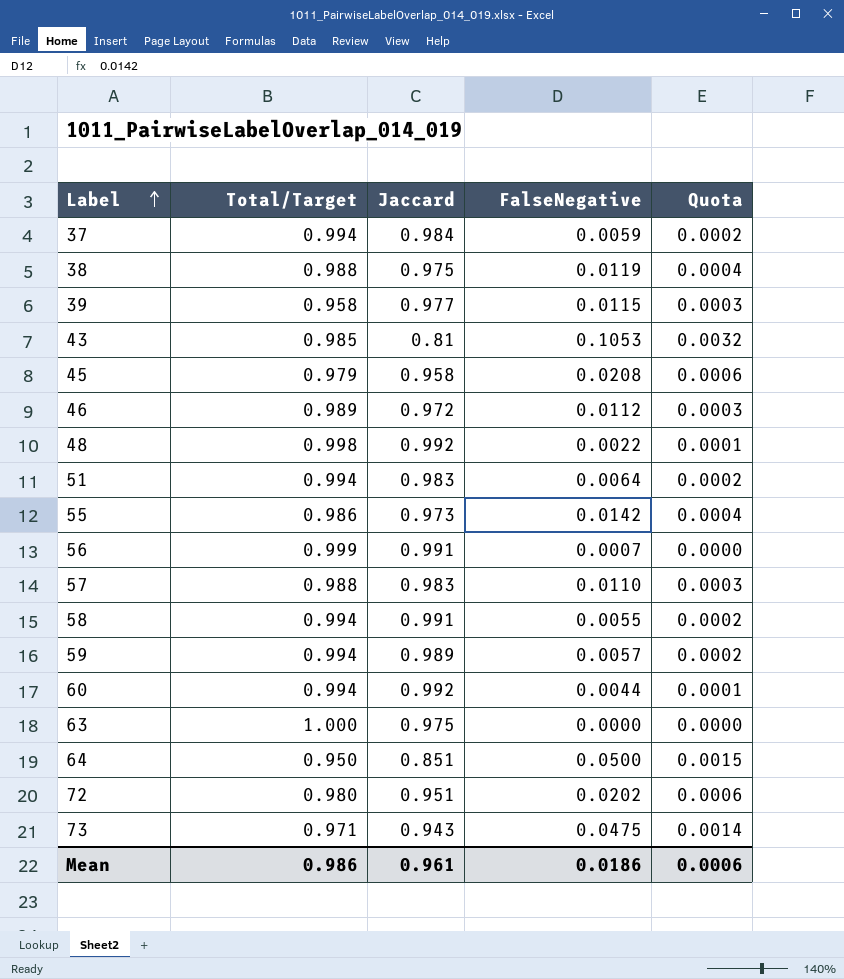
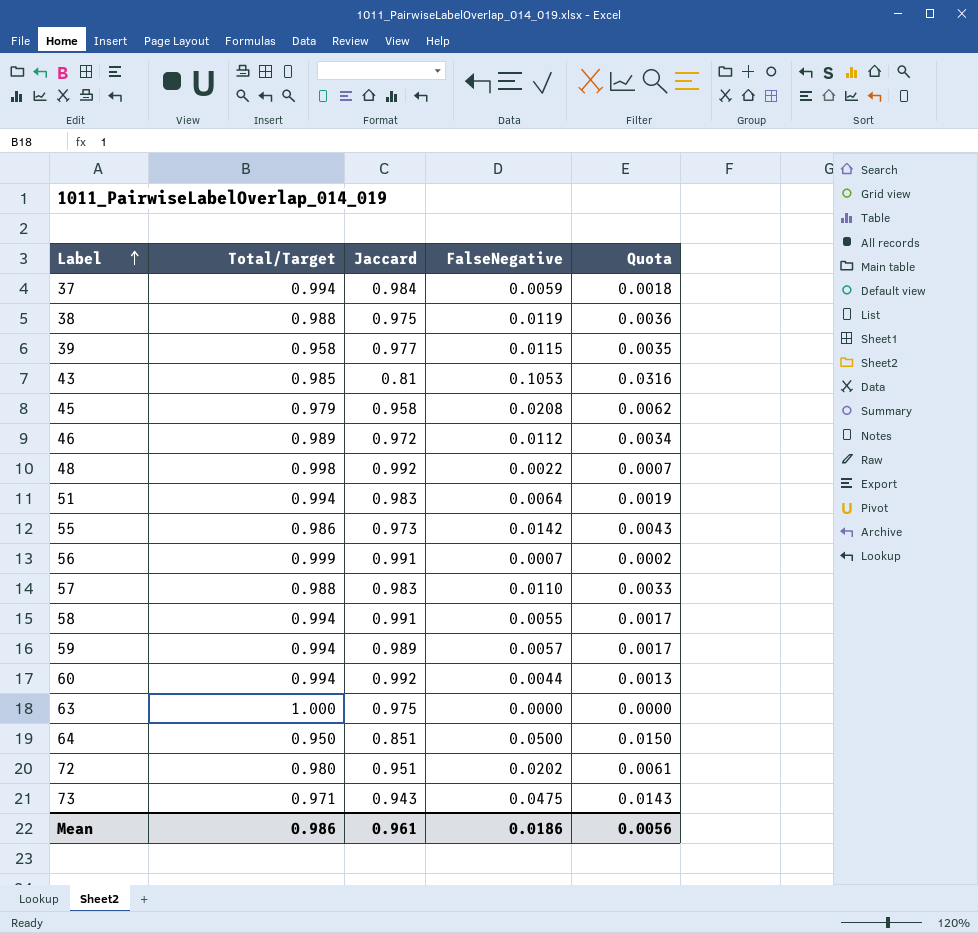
column Quota | formula: [FalseNegative] * 0.03 -> [FalseNegative] * 0.3
Mean | Quota: 0.0006 -> 0.0056

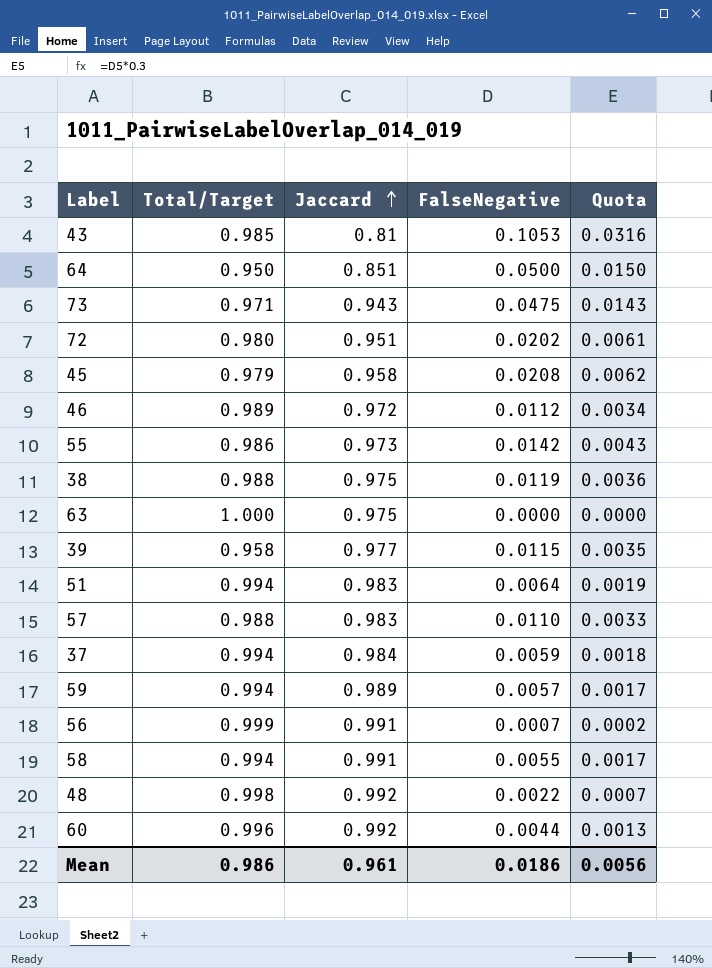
row order: Label ascending -> Jaccard ascending
60 | Total/Target: 0.994 -> 0.996

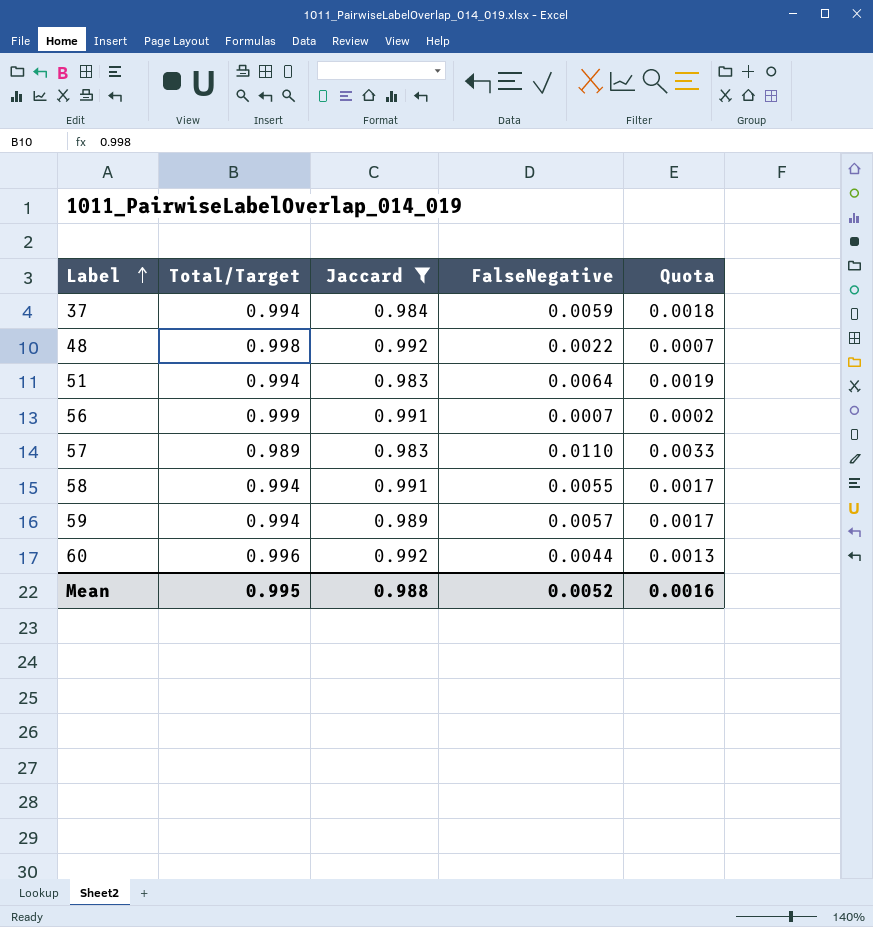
filter: none -> Jaccard >= 0.983
row order: Jaccard ascending -> Label ascending
57 | Total/Target: 0.988 -> 0.989
Mean | Total/Target: 0.986 -> 0.995
Mean | Jaccard: 0.961 -> 0.988
Mean | FalseNegative: 0.0186 -> 0.0052
Mean | Quota: 0.0056 -> 0.0016

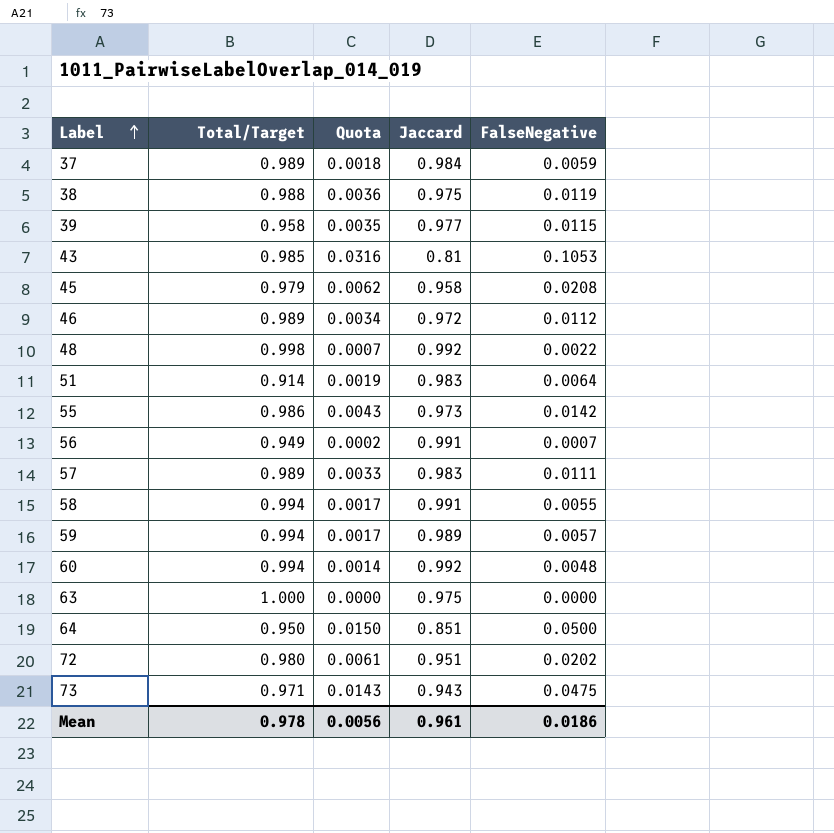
filter: Jaccard >= 0.983 -> none
column Quota | position: 5 -> 3
37 | Total/Target: 0.994 -> 0.989
51 | Total/Target: 0.994 -> 0.914
56 | Total/Target: 0.999 -> 0.949
57 | FalseNegative: 0.0110 -> 0.0111
60 | Total/Target: 0.996 -> 0.994
60 | Quota: 0.0013 -> 0.0014
60 | FalseNegative: 0.0044 -> 0.0048
Mean | Total/Target: 0.995 -> 0.978
Mean | Quota: 0.0016 -> 0.0056
Mean | Jaccard: 0.988 -> 0.961
Mean | FalseNegative: 0.0052 -> 0.0186

